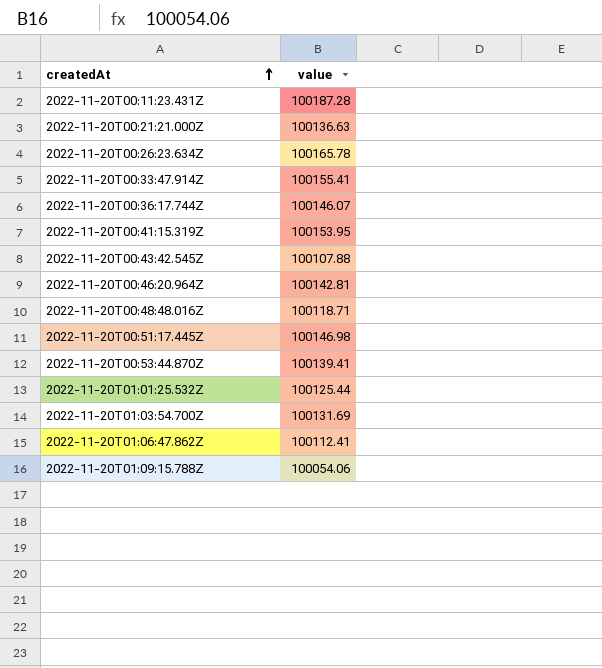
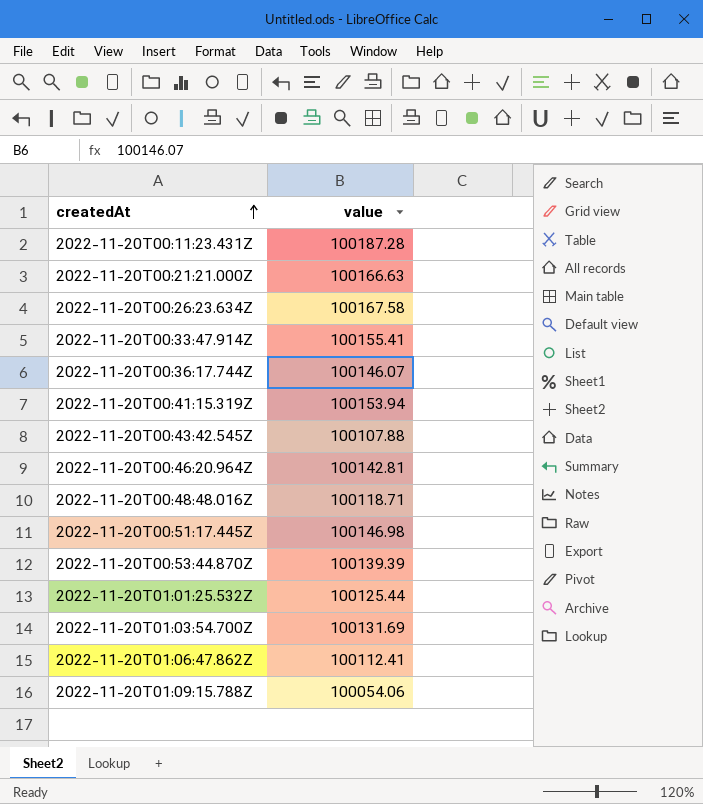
2022-11-20T00:21:21.000Z | value: 100136.63 -> 100166.63
2022-11-20T00:26:23.634Z | value: 100165.78 -> 100167.58
2022-11-20T00:41:15.319Z | value: 100153.95 -> 100153.94
2022-11-20T00:53:44.870Z | value: 100139.41 -> 100139.39

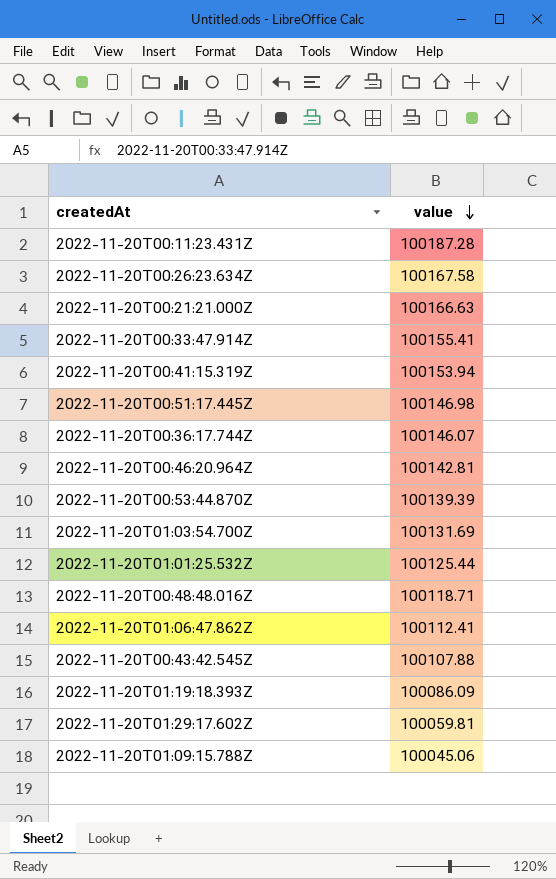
row order: createdAt ascending -> value descending
row 2022-11-20T01:19:18.393Z: none -> 100086.09
row 2022-11-20T01:29:17.602Z: none -> 100059.81
2022-11-20T01:09:15.788Z | value: 100054.06 -> 100045.06

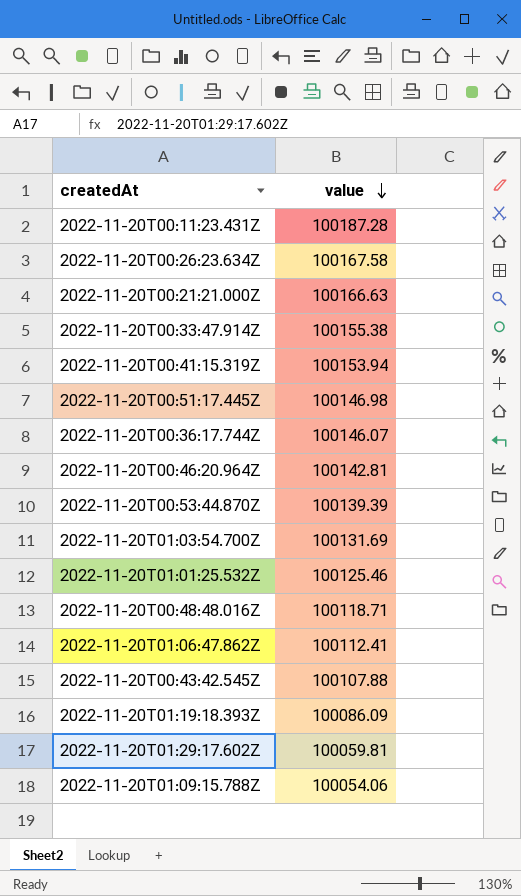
2022-11-20T00:33:47.914Z | value: 100155.41 -> 100155.38
2022-11-20T01:01:25.532Z | value: 100125.44 -> 100125.46
2022-11-20T01:09:15.788Z | value: 100045.06 -> 100054.06

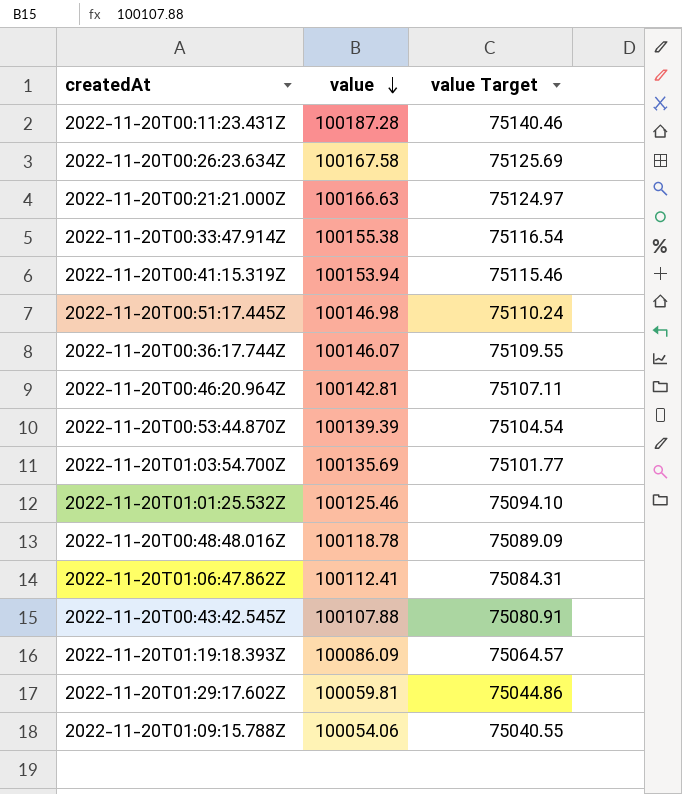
column value Target | formula: none -> [value] * 0.75
2022-11-20T01:03:54.700Z | value: 100131.69 -> 100135.69
2022-11-20T00:48:48.016Z | value: 100118.71 -> 100118.78

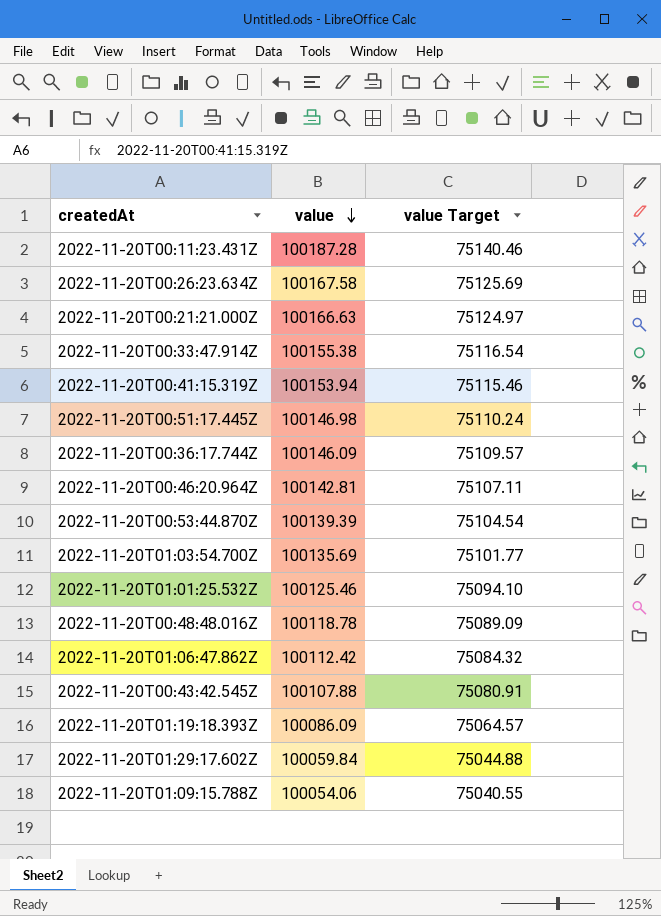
2022-11-20T00:36:17.744Z | value: 100146.07 -> 100146.09
2022-11-20T00:36:17.744Z | value Target: 75109.55 -> 75109.57
2022-11-20T01:06:47.862Z | value: 100112.41 -> 100112.42
2022-11-20T01:06:47.862Z | value Target: 75084.31 -> 75084.32
2022-11-20T01:29:17.602Z | value: 100059.81 -> 100059.84
2022-11-20T01:29:17.602Z | value Target: 75044.86 -> 75044.88

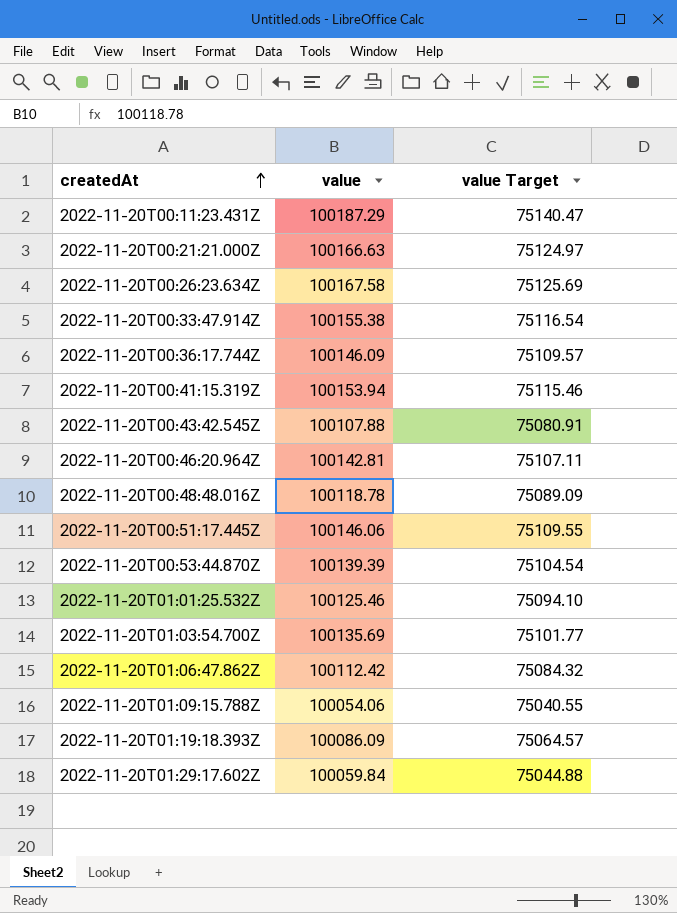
row order: value descending -> createdAt ascending
2022-11-20T00:11:23.431Z | value: 100187.28 -> 100187.29
2022-11-20T00:11:23.431Z | value Target: 75140.46 -> 75140.47
2022-11-20T00:51:17.445Z | value: 100146.98 -> 100146.06
2022-11-20T00:51:17.445Z | value Target: 75110.24 -> 75109.55

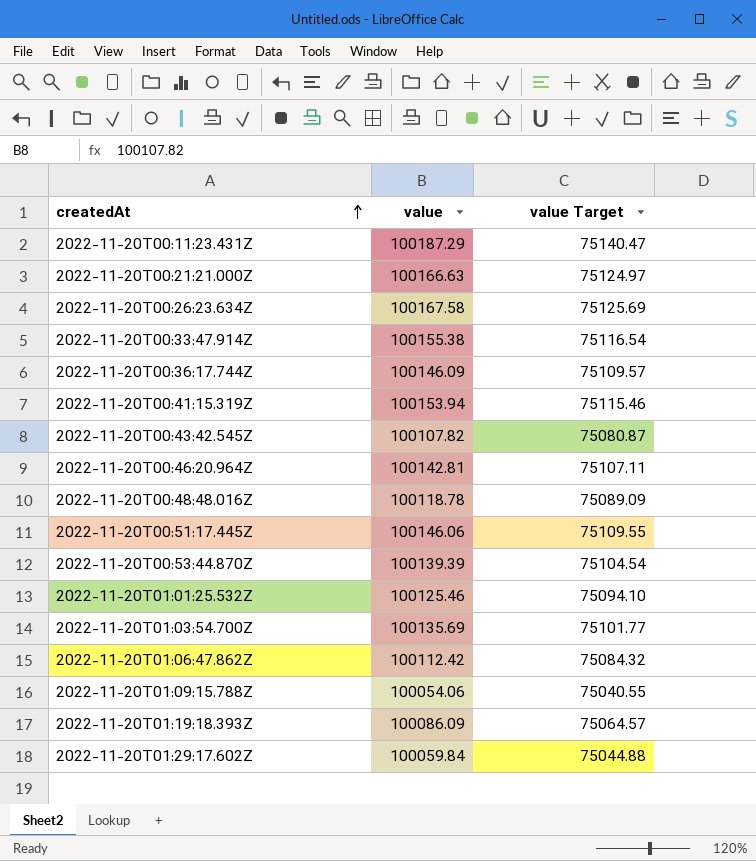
2022-11-20T00:43:42.545Z | value: 100107.88 -> 100107.82
2022-11-20T00:43:42.545Z | value Target: 75080.91 -> 75080.87

